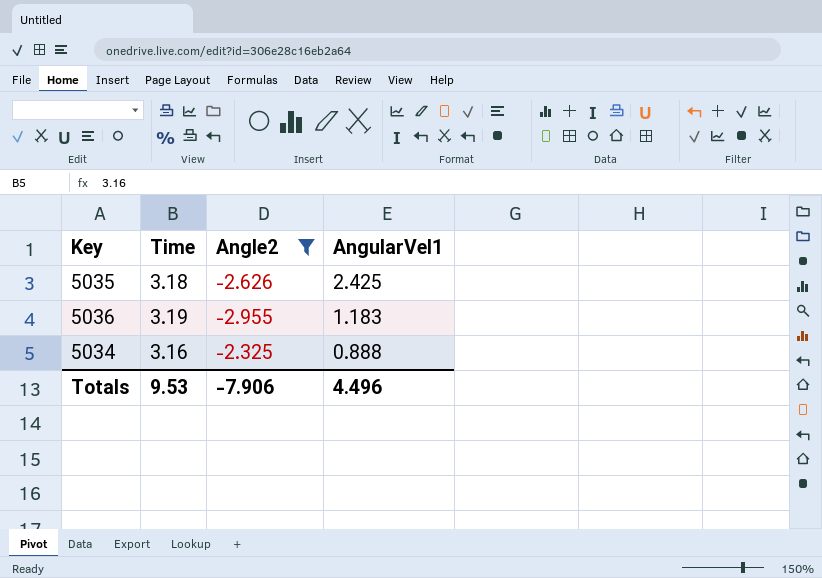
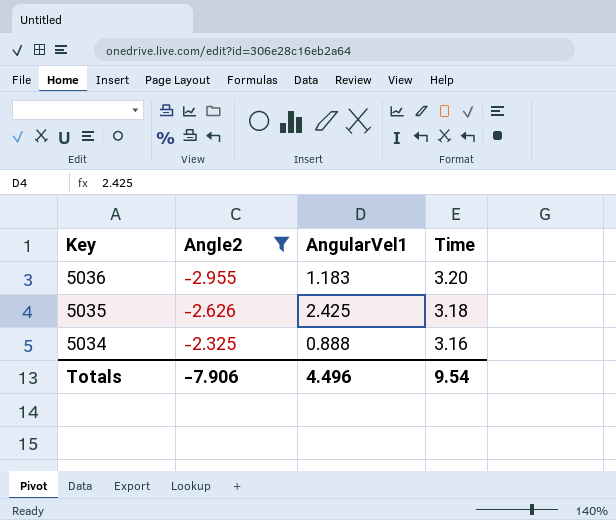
row order: AngularVel1 descending -> Key descending
column Time | position: 2 -> 4
5036 | Time: 3.19 -> 3.20
Totals | Time: 9.53 -> 9.54

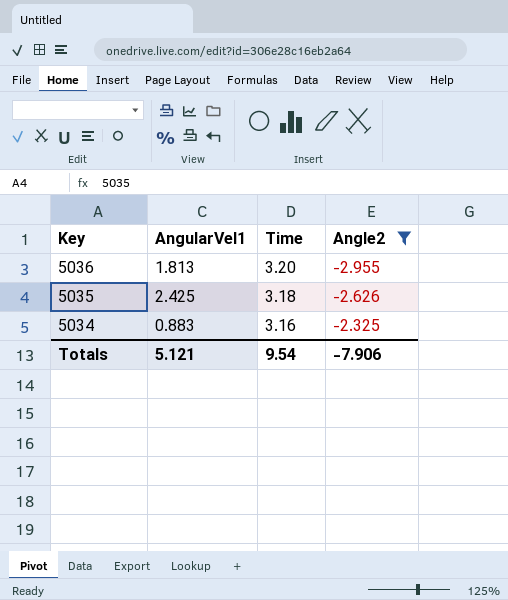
column Angle2 | position: 2 -> 4
5036 | AngularVel1: 1.183 -> 1.813
5034 | AngularVel1: 0.888 -> 0.883
Totals | AngularVel1: 4.496 -> 5.121

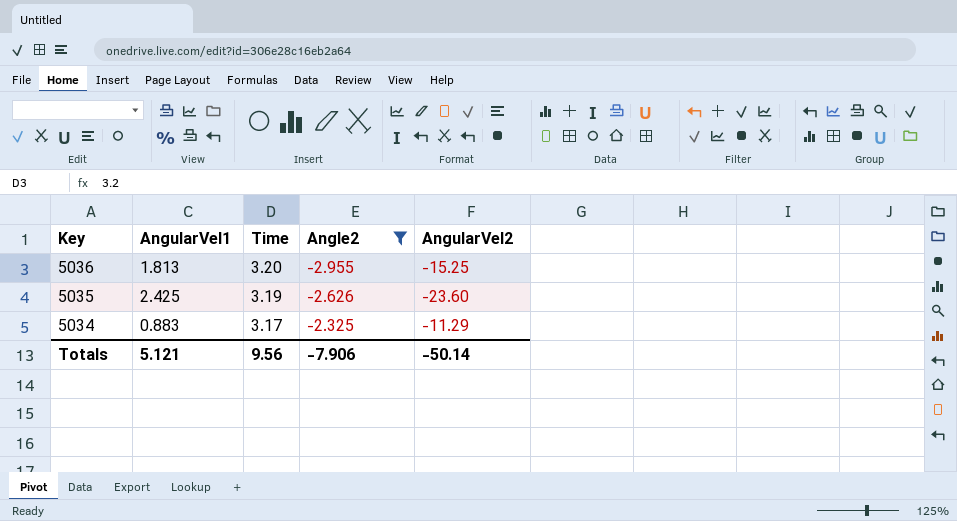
column AngularVel2 | position: none -> 5
5035 | Time: 3.18 -> 3.19
5034 | Time: 3.16 -> 3.17
Totals | Time: 9.54 -> 9.56

